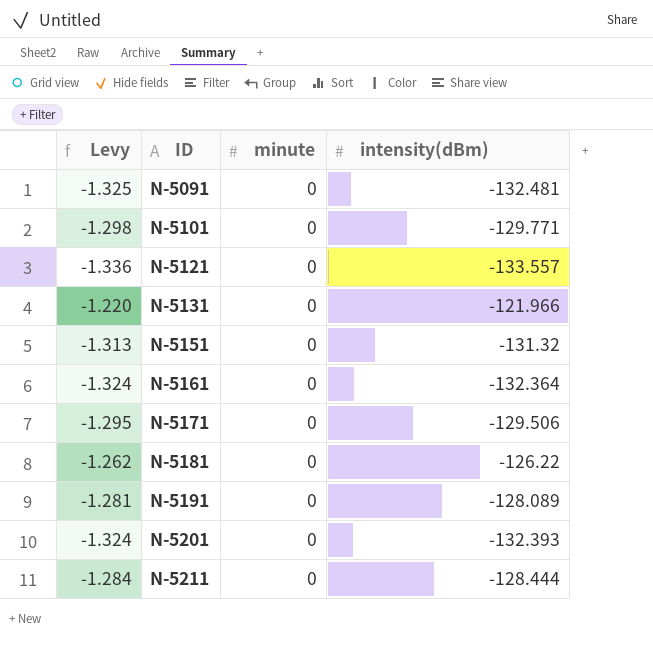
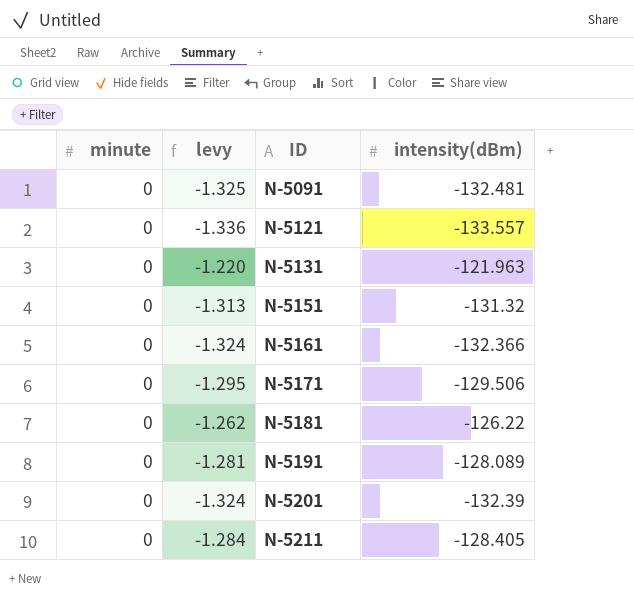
column minute | position: 3 -> 1
column name: Levy -> levy
row N-5101: -1.298 | 0 | -129.771 -> none
N-5131 | intensity(dBm): -121.966 -> -121.963
N-5161 | intensity(dBm): -132.364 -> -132.366
N-5201 | intensity(dBm): -132.393 -> -132.39
N-5211 | intensity(dBm): -128.444 -> -128.405

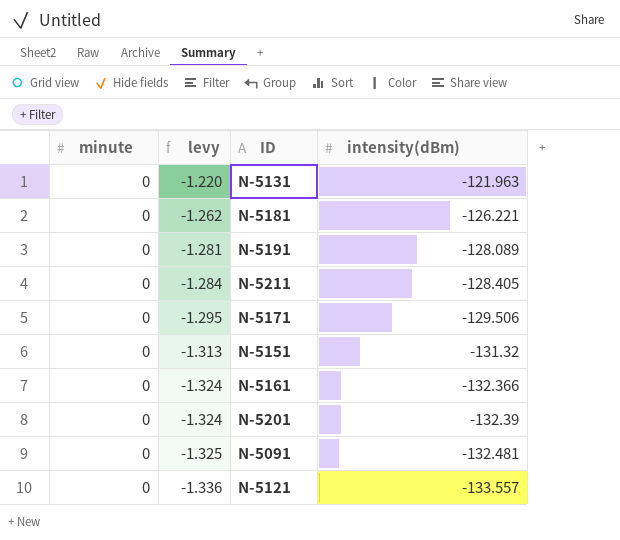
row order: ID ascending -> levy descending
N-5181 | intensity(dBm): -126.22 -> -126.221

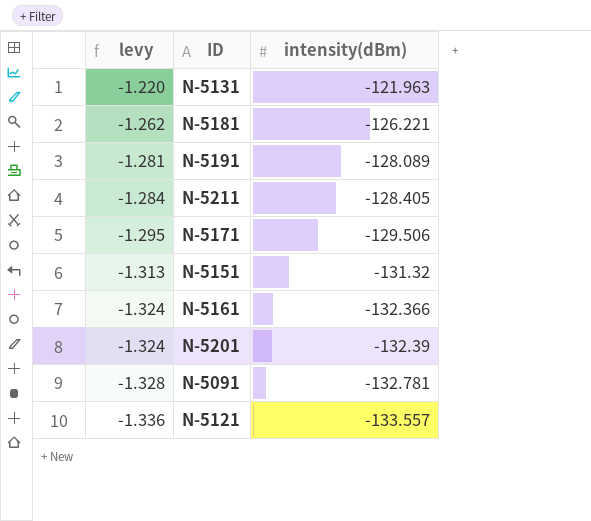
column minute | position: 1 -> none
N-5091 | levy: -1.325 -> -1.328
N-5091 | intensity(dBm): -132.481 -> -132.781

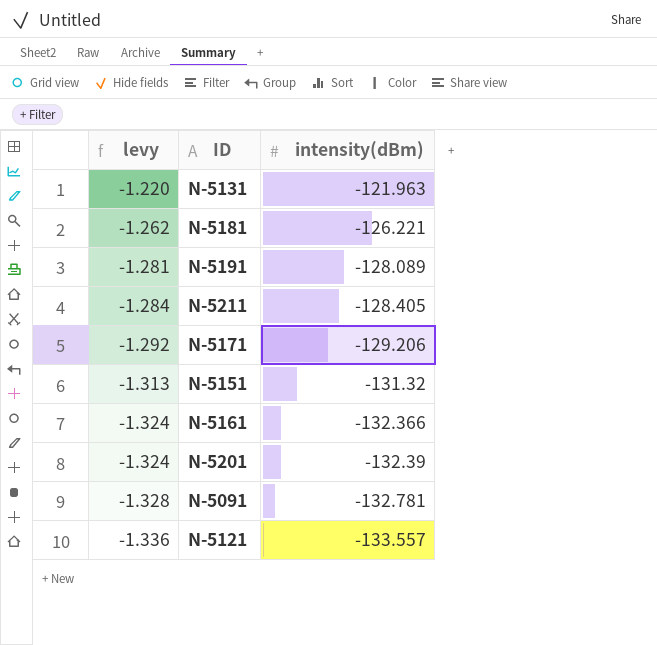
N-5171 | levy: -1.295 -> -1.292
N-5171 | intensity(dBm): -129.506 -> -129.206

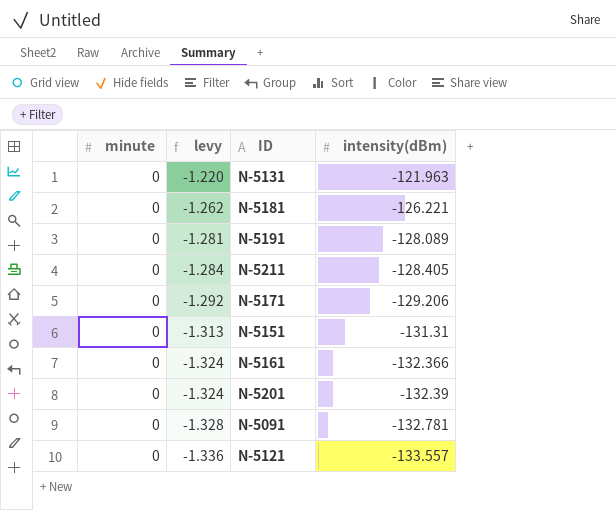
column minute | position: none -> 1
N-5151 | intensity(dBm): -131.32 -> -131.31

